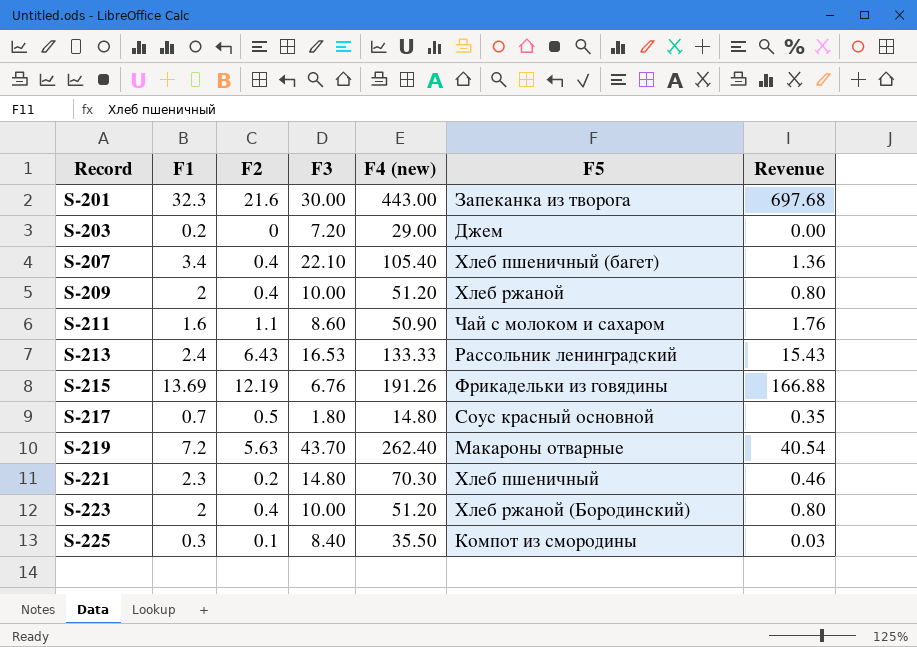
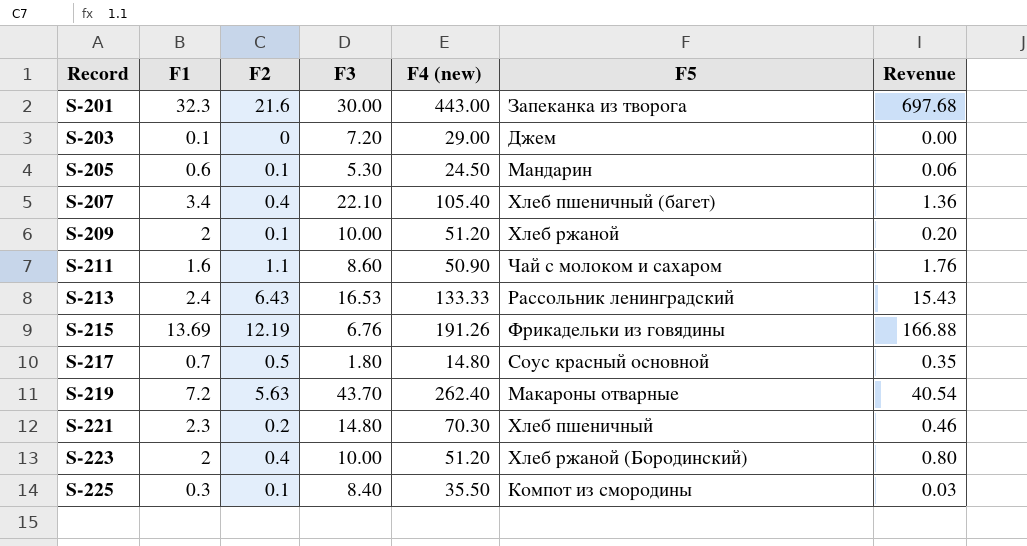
S-203 | F1: 0.2 -> 0.1
row S-205: none -> 0.6 | 0.1 | 5.30 | 24.50 | Мандарин | 0.06
S-209 | F2: 0.4 -> 0.1
S-209 | Revenue: 0.80 -> 0.20

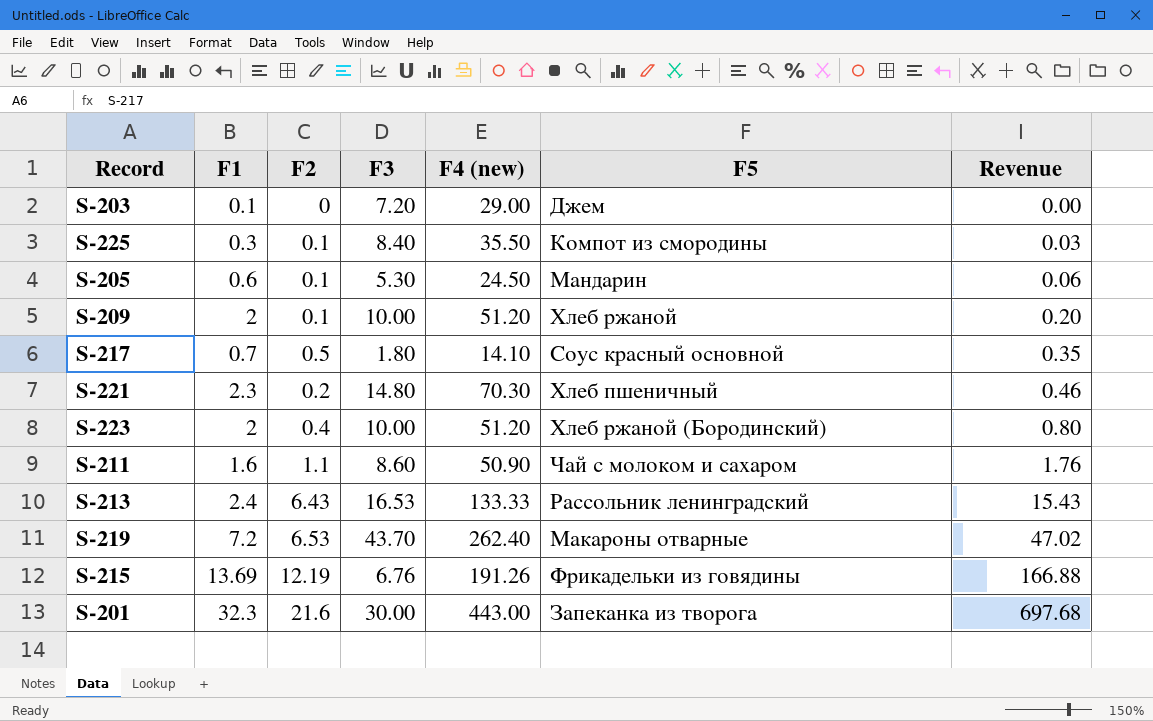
row order: Record ascending -> Revenue ascending
row S-207: 3.4 | 0.4 | 22.10 | 105.40 | Хлеб пшеничный (багет) | 1.36 -> none
S-217 | F4 (new): 14.80 -> 14.10
S-219 | F2: 5.63 -> 6.53
S-219 | Revenue: 40.54 -> 47.02

